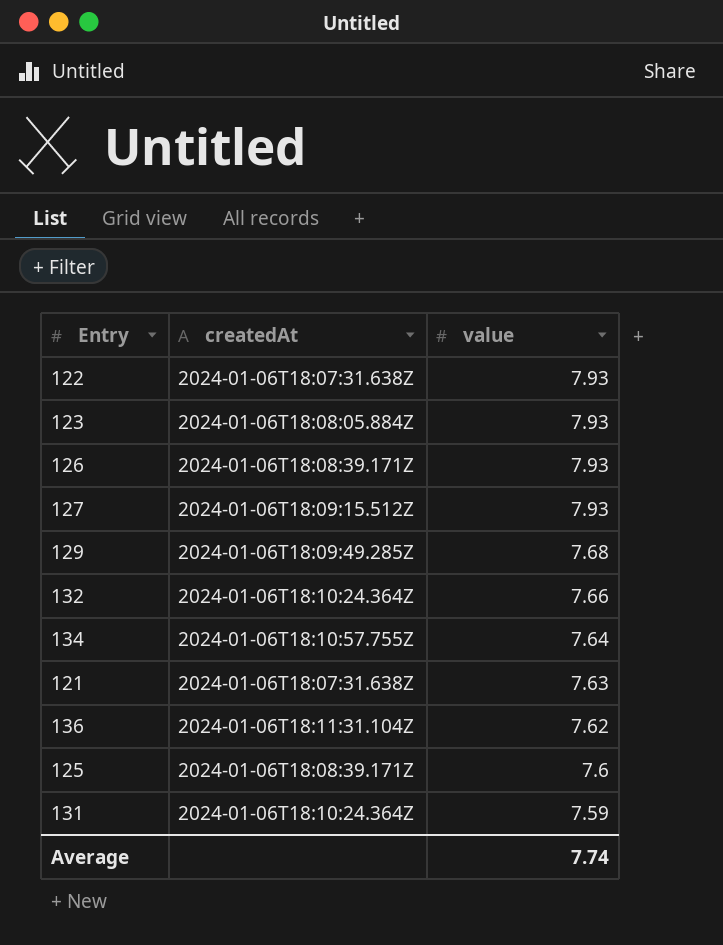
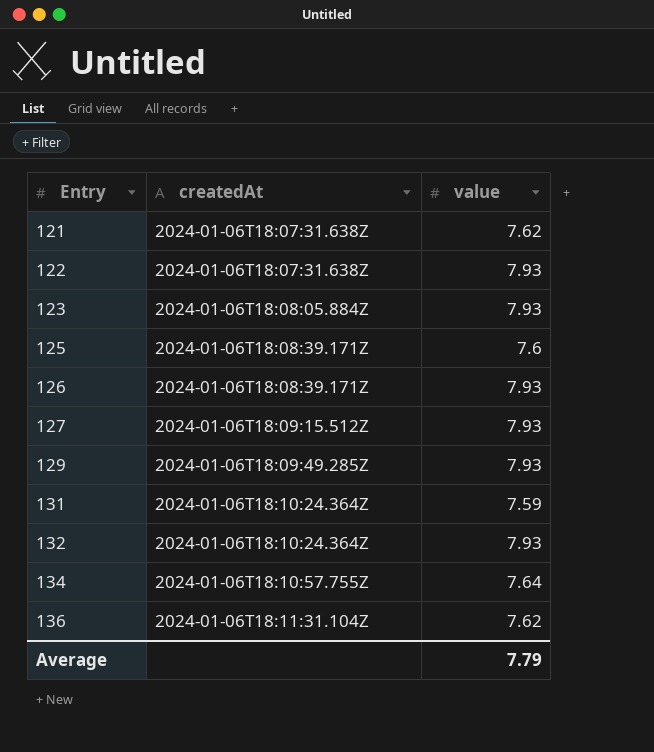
row order: value descending -> Entry ascending
121 | value: 7.63 -> 7.62
129 | value: 7.68 -> 7.93
132 | value: 7.66 -> 7.93
Average | value: 7.74 -> 7.79

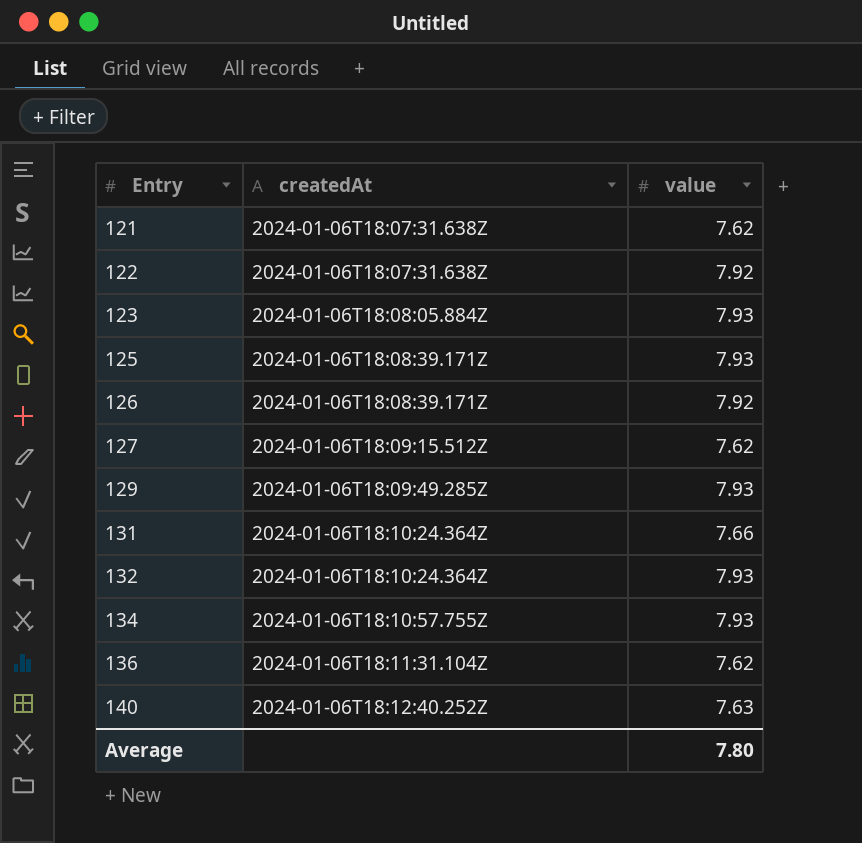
122 | value: 7.93 -> 7.92
125 | value: 7.6 -> 7.93
126 | value: 7.93 -> 7.92
127 | value: 7.93 -> 7.62
131 | value: 7.59 -> 7.66
134 | value: 7.64 -> 7.93
row 140: none -> 2024-01-06T18:12:40.252Z | 7.63
Average | value: 7.79 -> 7.80

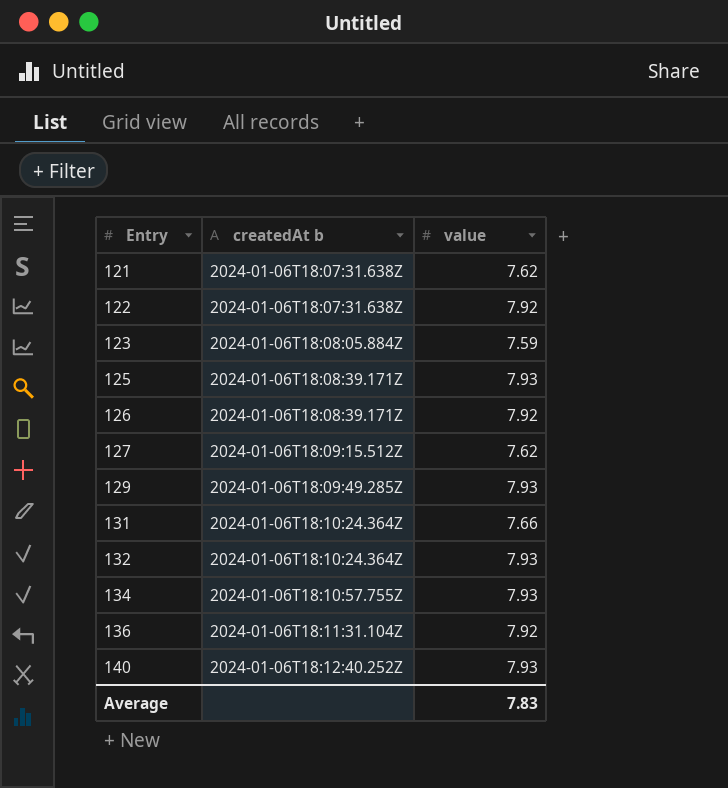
column name: createdAt -> createdAt b
123 | value: 7.93 -> 7.59
136 | value: 7.62 -> 7.92
140 | value: 7.63 -> 7.93
Average | value: 7.80 -> 7.83

